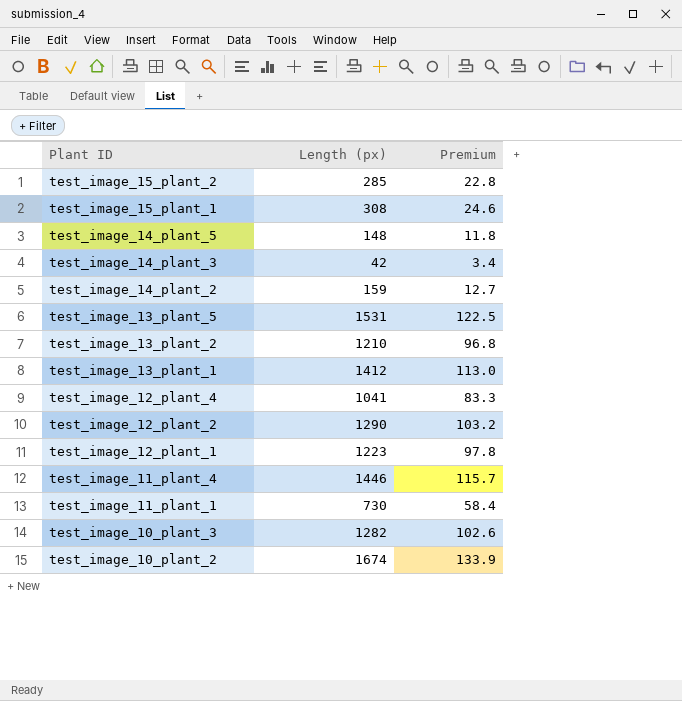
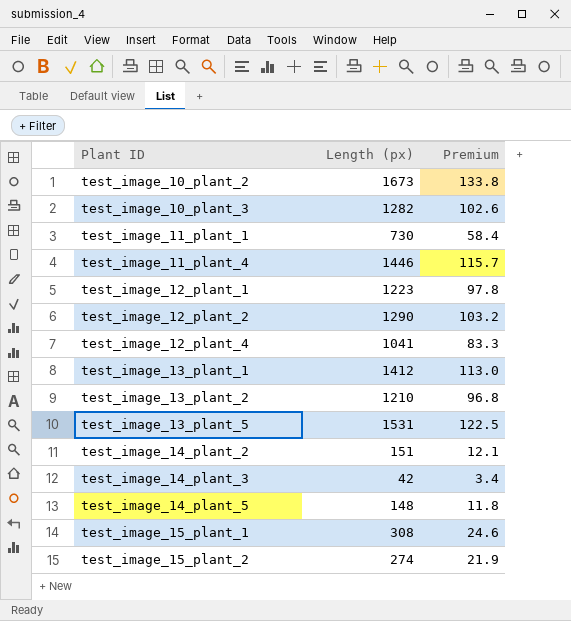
row order: Plant ID descending -> Plant ID ascending
test_image_10_plant_2 | Length (px): 1674 -> 1673
test_image_10_plant_2 | Premium: 133.9 -> 133.8
test_image_14_plant_2 | Length (px): 159 -> 151
test_image_14_plant_2 | Premium: 12.7 -> 12.1
test_image_15_plant_2 | Length (px): 285 -> 274
test_image_15_plant_2 | Premium: 22.8 -> 21.9

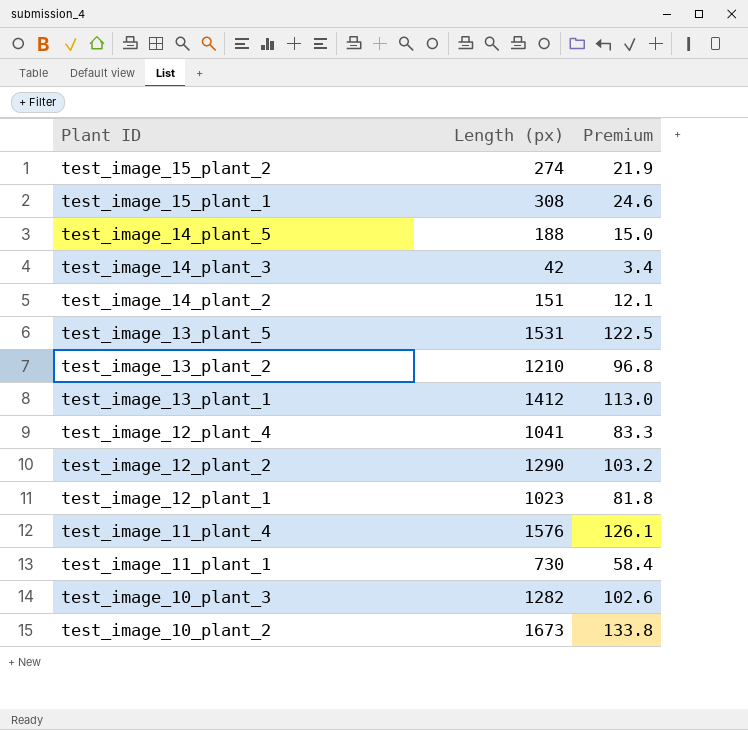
row order: Plant ID ascending -> Plant ID descending
test_image_14_plant_5 | Length (px): 148 -> 188
test_image_14_plant_5 | Premium: 11.8 -> 15.0
test_image_12_plant_1 | Length (px): 1223 -> 1023
test_image_12_plant_1 | Premium: 97.8 -> 81.8
test_image_11_plant_4 | Length (px): 1446 -> 1576
test_image_11_plant_4 | Premium: 115.7 -> 126.1

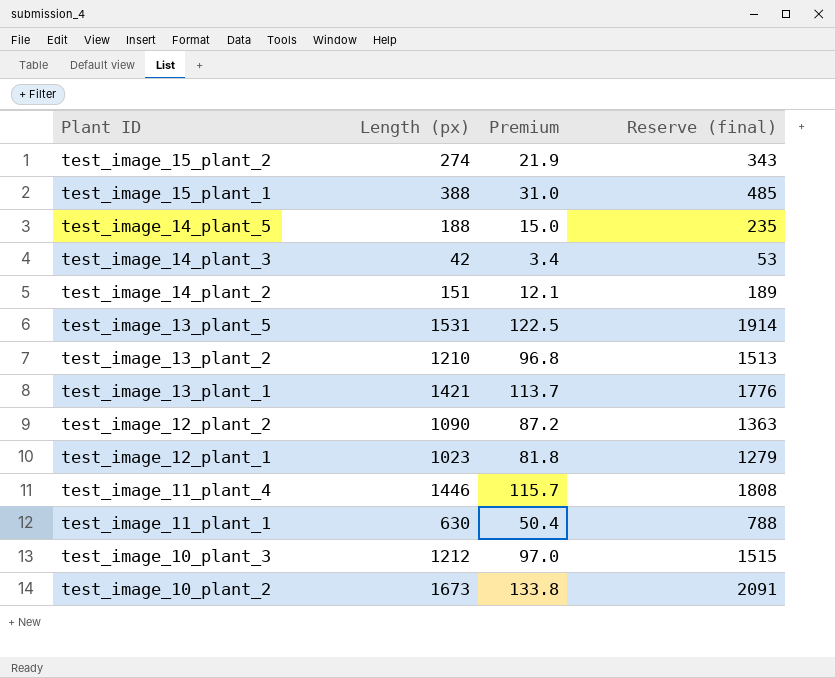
column Reserve (final) | formula: none -> [Length (px)] * 1.25
row test_image_12_plant_4: 1041 | 83.3 -> none
test_image_15_plant_1 | Length (px): 308 -> 388
test_image_15_plant_1 | Premium: 24.6 -> 31.0
test_image_13_plant_1 | Length (px): 1412 -> 1421
test_image_13_plant_1 | Premium: 113.0 -> 113.7
test_image_12_plant_2 | Length (px): 1290 -> 1090
test_image_12_plant_2 | Premium: 103.2 -> 87.2
test_image_11_plant_4 | Length (px): 1576 -> 1446
test_image_11_plant_4 | Premium: 126.1 -> 115.7
test_image_11_plant_1 | Length (px): 730 -> 630
test_image_11_plant_1 | Premium: 58.4 -> 50.4
test_image_10_plant_3 | Length (px): 1282 -> 1212
test_image_10_plant_3 | Premium: 102.6 -> 97.0

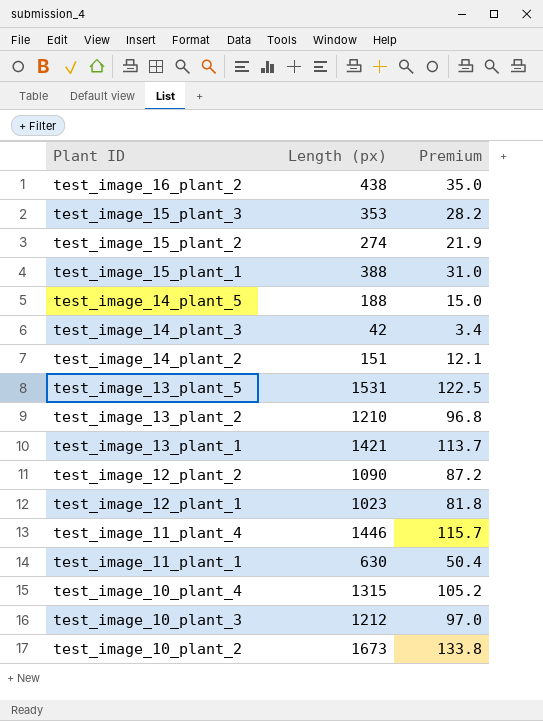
column Reserve (final) | formula: [Length (px)] * 1.25 -> none
row test_image_16_plant_2: none -> 438 | 35.0
row test_image_15_plant_3: none -> 353 | 28.2
row test_image_10_plant_4: none -> 1315 | 105.2

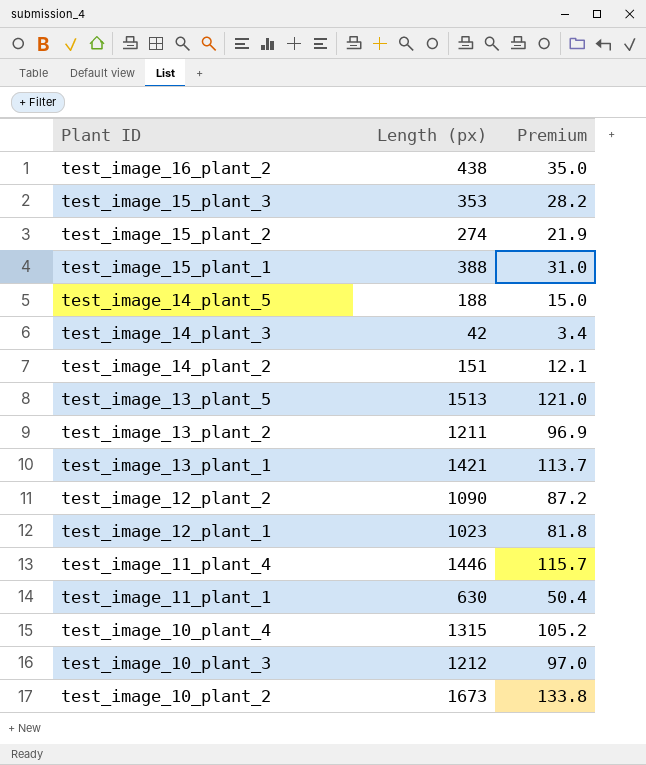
test_image_13_plant_5 | Length (px): 1531 -> 1513
test_image_13_plant_5 | Premium: 122.5 -> 121.0
test_image_13_plant_2 | Length (px): 1210 -> 1211
test_image_13_plant_2 | Premium: 96.8 -> 96.9

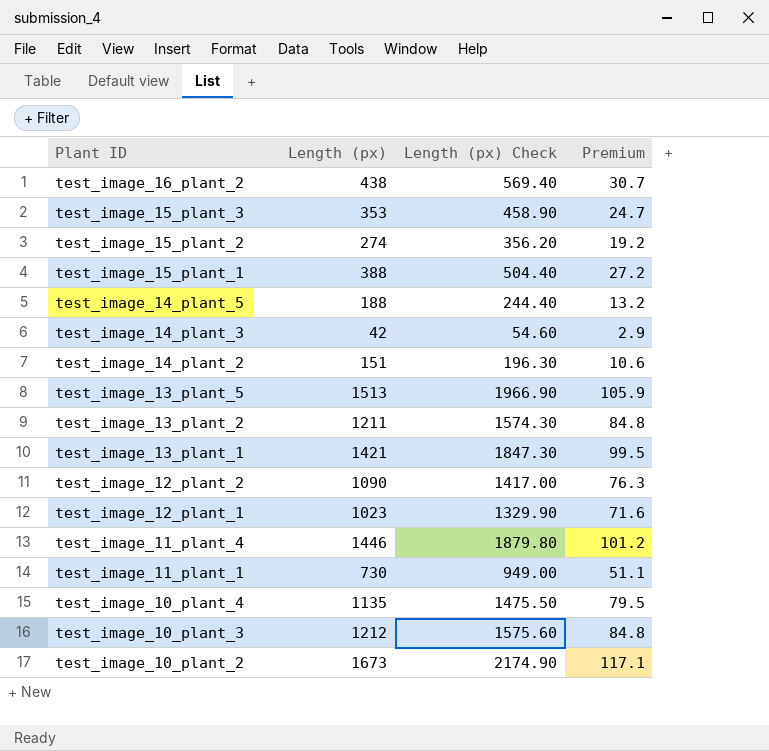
column Length (px) Check | formula: none -> [Length (px)] * 1.3
column Premium | formula: [Length (px)] * 0.08 -> [Length (px)] * 0.07
test_image_11_plant_1 | Length (px): 630 -> 730
test_image_10_plant_4 | Length (px): 1315 -> 1135

